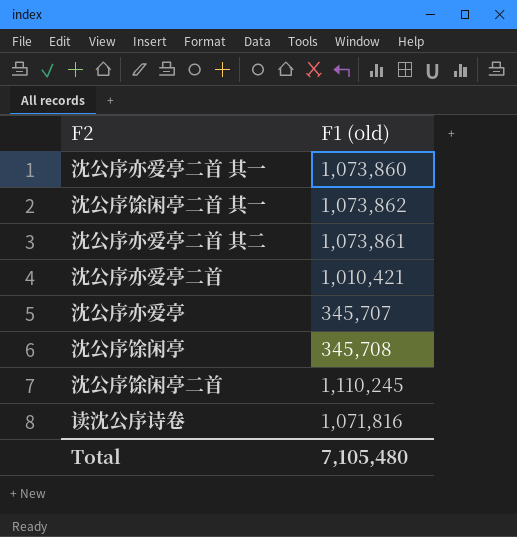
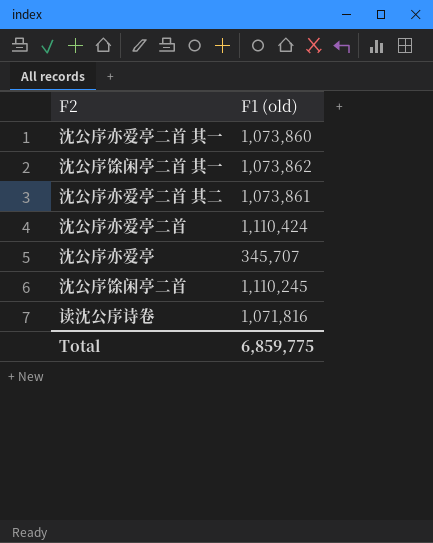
row 沈公序馀闲亭: 345,708 -> none
沈公序亦爱亭二首 | F1 (old): 1,010,421 -> 1,110,424
Total | F1 (old): 7,105,480 -> 6,859,775

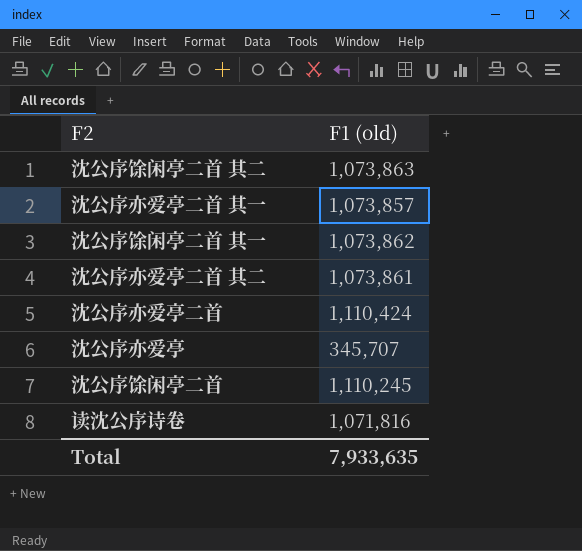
row 沈公序馀闲亭二首 其二: none -> 1,073,863
沈公序亦爱亭二首 其一 | F1 (old): 1,073,860 -> 1,073,857
Total | F1 (old): 6,859,775 -> 7,933,635

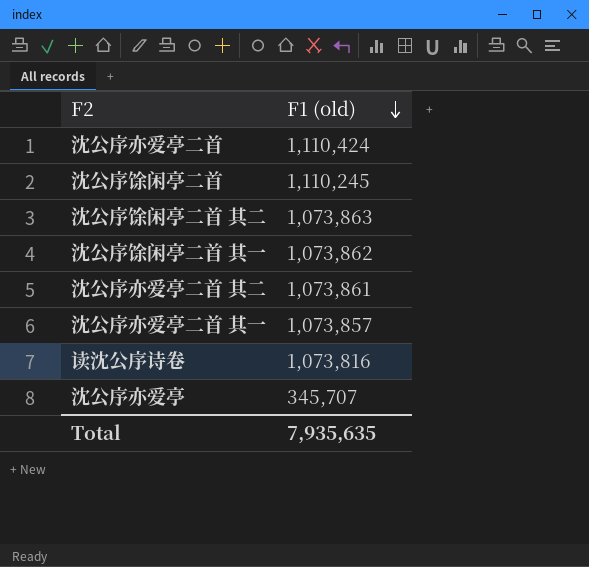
row order: none -> F1 (old) descending
读沈公序诗卷 | F1 (old): 1,071,816 -> 1,073,816
Total | F1 (old): 7,933,635 -> 7,935,635

